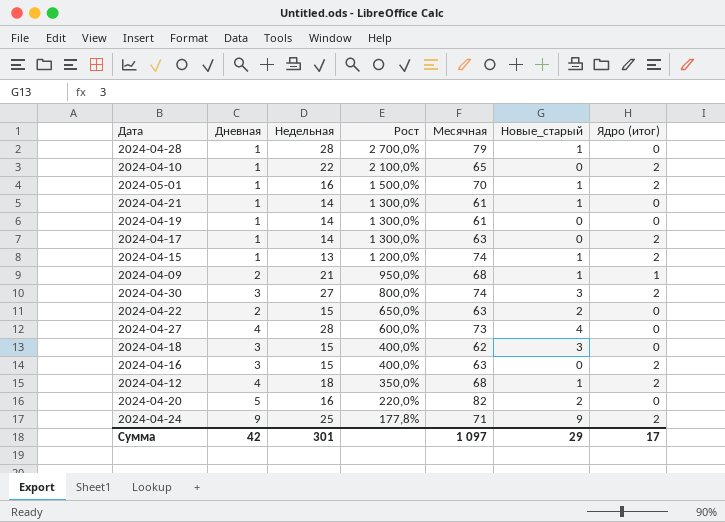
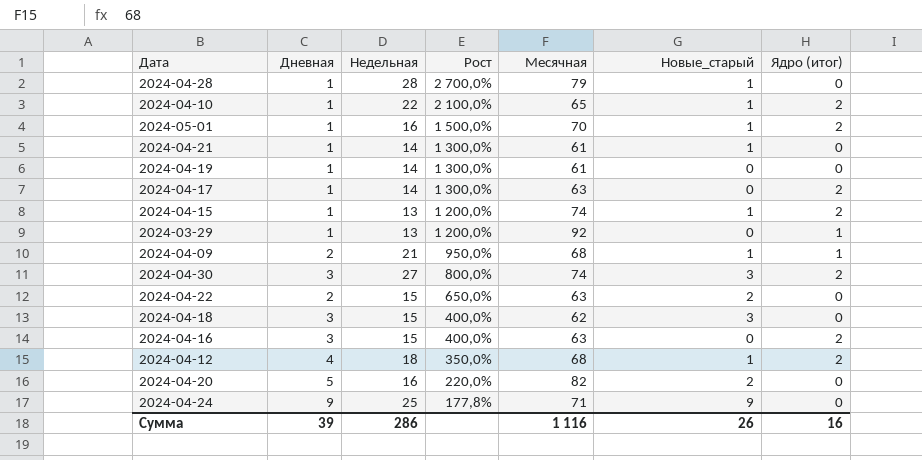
row 2024-04-27: 4 | 28 | 600,0% | 73 | 4 | 0 -> none
2024-04-10 | Новые_старый: 0 -> 1
row 2024-03-29: none -> 1 | 13 | 1 200,0% | 92 | 0 | 1
2024-04-24 | Ядро (итог): 2 -> 0
Сумма | Дневная: 42 -> 39
Сумма | Недельная: 301 -> 286
Сумма | Месячная: 1 097 -> 1 116
Сумма | Новые_старый: 29 -> 26
Сумма | Ядро (итог): 17 -> 16

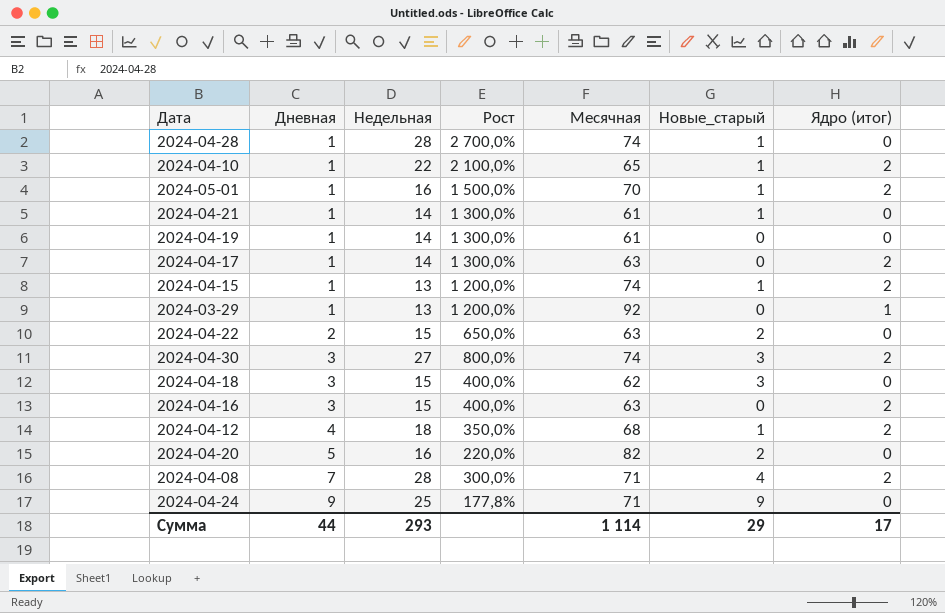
row order: Рост descending -> Дневная ascending
row 2024-04-09: 2 | 21 | 950,0% | 68 | 1 | 1 -> none
2024-04-28 | Месячная: 79 -> 74
row 2024-04-08: none -> 7 | 28 | 300,0% | 71 | 4 | 2
Сумма | Дневная: 39 -> 44
Сумма | Недельная: 286 -> 293
Сумма | Месячная: 1 116 -> 1 114
Сумма | Новые_старый: 26 -> 29
Сумма | Ядро (итог): 16 -> 17

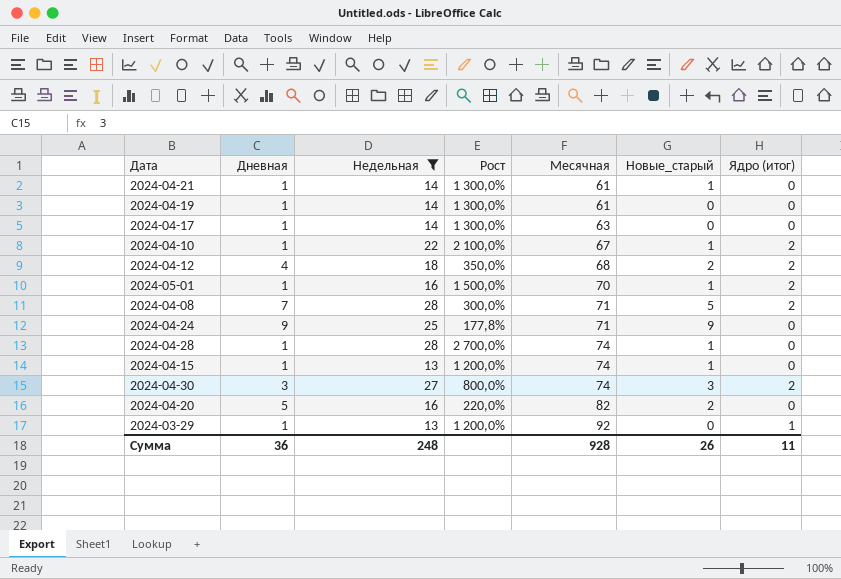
filter: none -> Недельная != 15
row order: Дневная ascending -> Месячная ascending
2024-04-17 | Ядро (итог): 2 -> 0
2024-04-10 | Месячная: 65 -> 67
2024-04-12 | Новые_старый: 1 -> 2
2024-04-08 | Новые_старый: 4 -> 5
2024-04-15 | Ядро (итог): 2 -> 0
Сумма | Дневная: 44 -> 36
Сумма | Недельная: 293 -> 248
Сумма | Месячная: 1 114 -> 928
Сумма | Новые_старый: 29 -> 26
Сумма | Ядро (итог): 17 -> 11

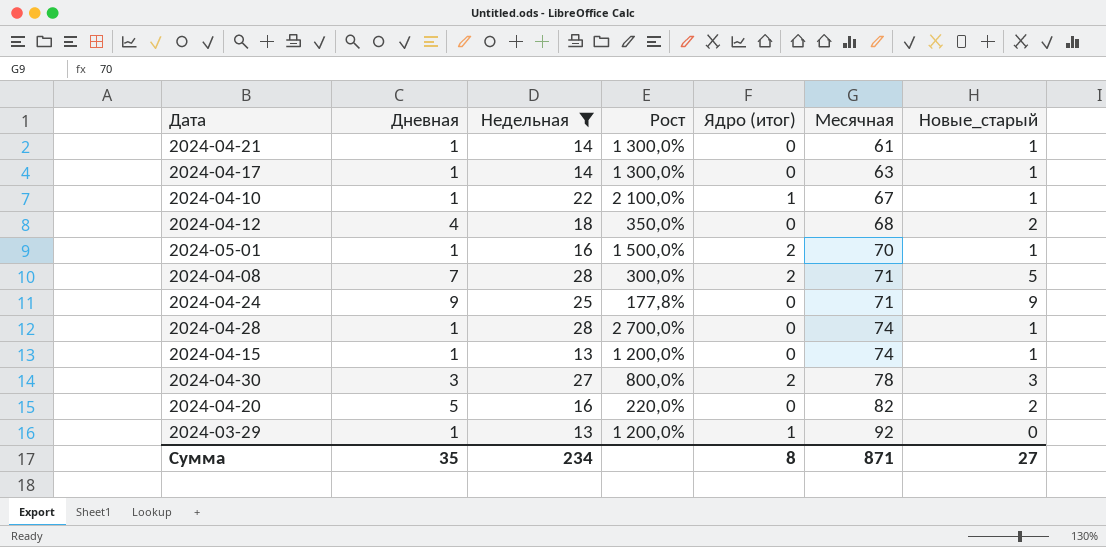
column Ядро (итог) | position: 7 -> 5
row 2024-04-19: 1 | 14 | 1 300,0% | 61 | 0 | 0 -> none
2024-04-17 | Новые_старый: 0 -> 1
2024-04-10 | Ядро (итог): 2 -> 1
2024-04-12 | Ядро (итог): 2 -> 0
2024-04-30 | Месячная: 74 -> 78
Сумма | Дневная: 36 -> 35
Сумма | Недельная: 248 -> 234
Сумма | Ядро (итог): 11 -> 8
Сумма | Месячная: 928 -> 871
Сумма | Новые_старый: 26 -> 27

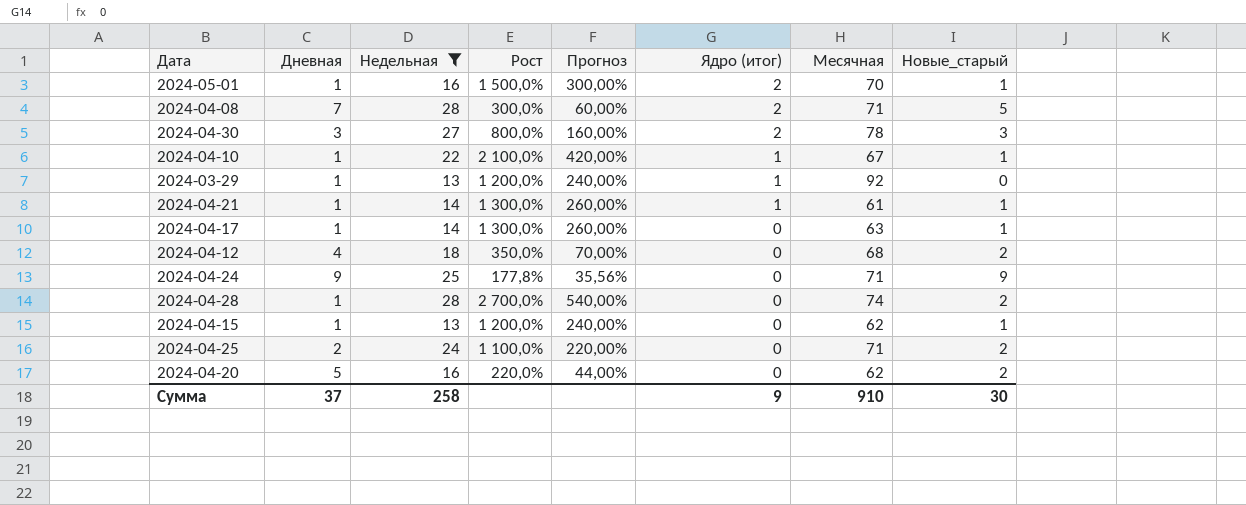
row order: Месячная ascending -> Ядро (итог) descending
column Прогноз | formula: none -> [Рост] * 0,2
2024-04-21 | Ядро (итог): 0 -> 1
2024-04-28 | Новые_старый: 1 -> 2
2024-04-15 | Месячная: 74 -> 62
row 2024-04-25: none -> 2 | 24 | 1 100,0% | 220,00% | 0 | 71 | 2
2024-04-20 | Месячная: 82 -> 62
Сумма | Дневная: 35 -> 37
Сумма | Недельная: 234 -> 258
Сумма | Ядро (итог): 8 -> 9
Сумма | Месячная: 871 -> 910
Сумма | Новые_старый: 27 -> 30

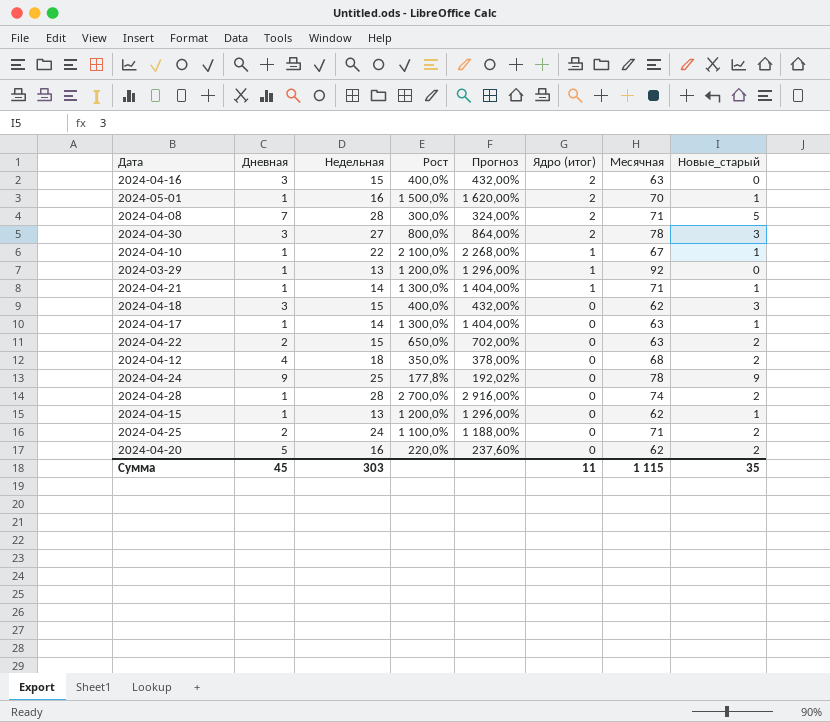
filter: Недельная != 15 -> none
column Прогноз | formula: [Рост] * 0,2 -> [Рост] * 1,08
2024-04-21 | Месячная: 61 -> 71
2024-04-24 | Месячная: 71 -> 78
Сумма | Дневная: 37 -> 45
Сумма | Недельная: 258 -> 303
Сумма | Ядро (итог): 9 -> 11
Сумма | Месячная: 910 -> 1 115
Сумма | Новые_старый: 30 -> 35

